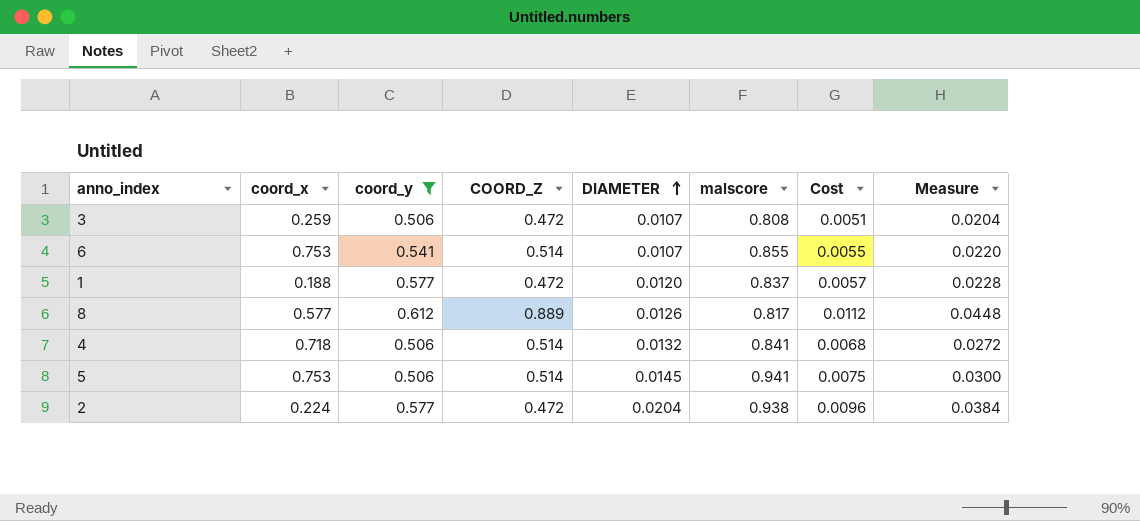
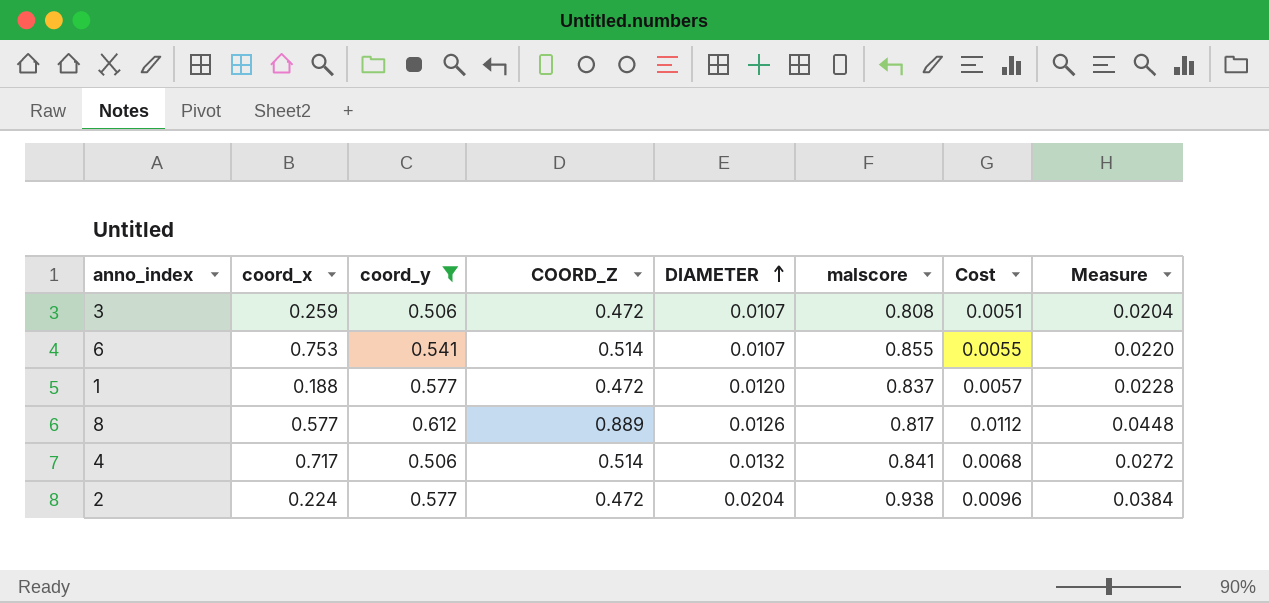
row 5: 0.753 | 0.506 | 0.514 | 0.0145 | 0.941 | 0.0075 | 0.0300 -> none
4 | coord_x: 0.718 -> 0.717

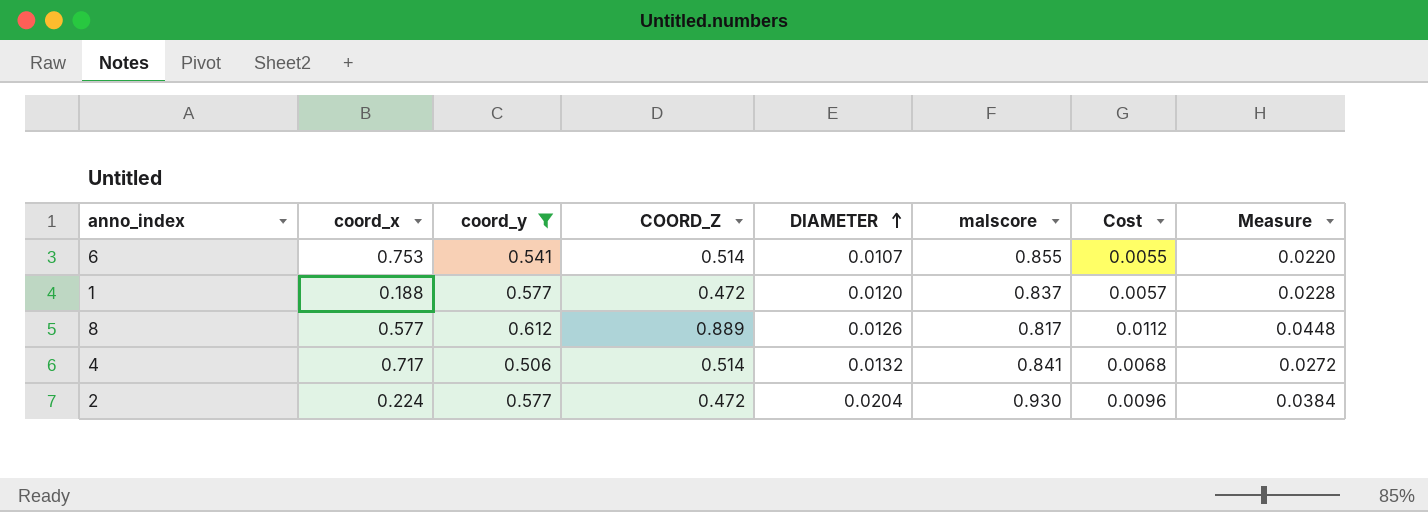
row 3: 0.259 | 0.506 | 0.472 | 0.0107 | 0.808 | 0.0051 | 0.0204 -> none
2 | malscore: 0.938 -> 0.930

